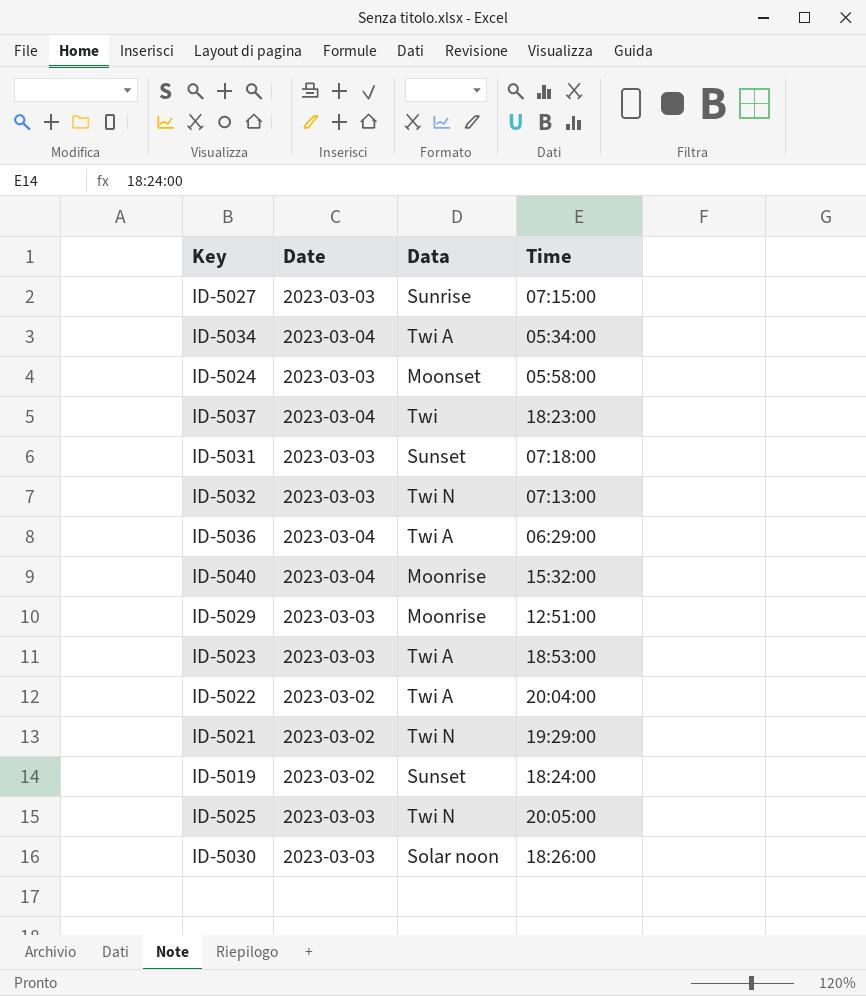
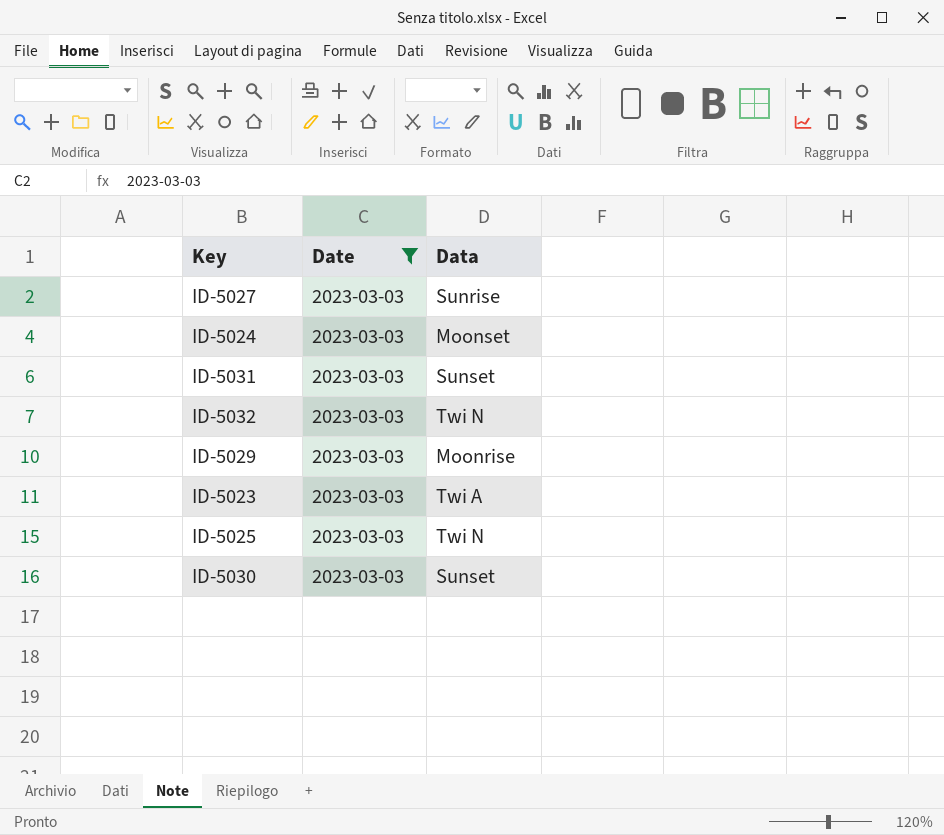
filter: none -> Date = 2023-03-03
column Time | position: 4 -> none
ID-5030 | Data: Solar noon -> Sunset

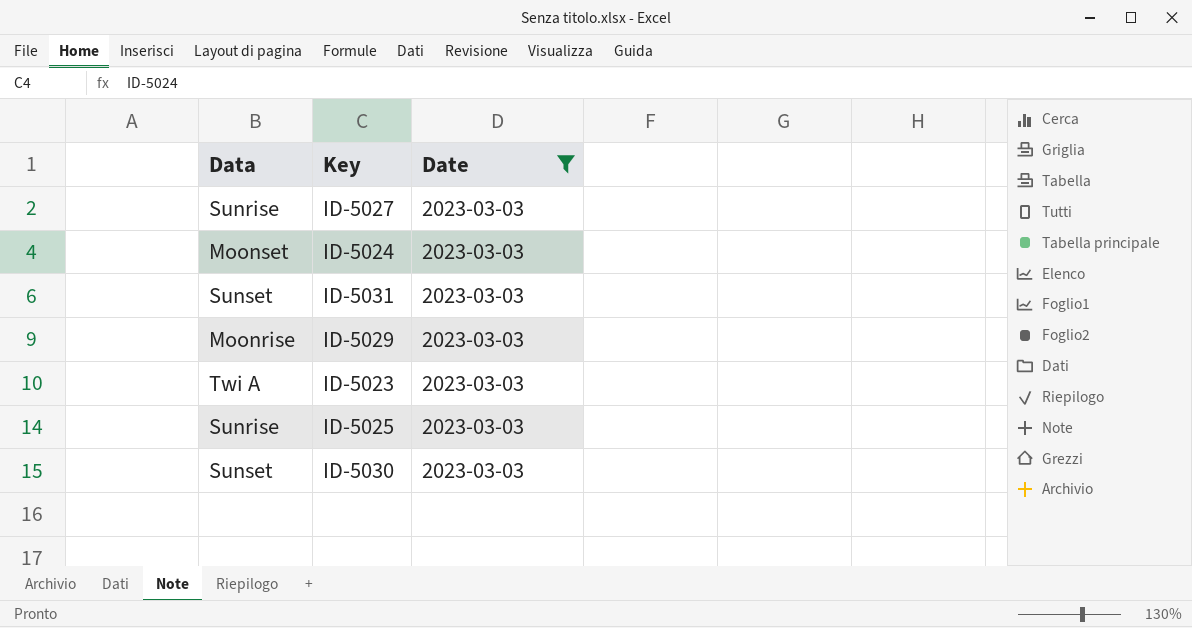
column Data | position: 3 -> 1
row ID-5032: 2023-03-03 | Twi N -> none
ID-5025 | Data: Twi N -> Sunrise

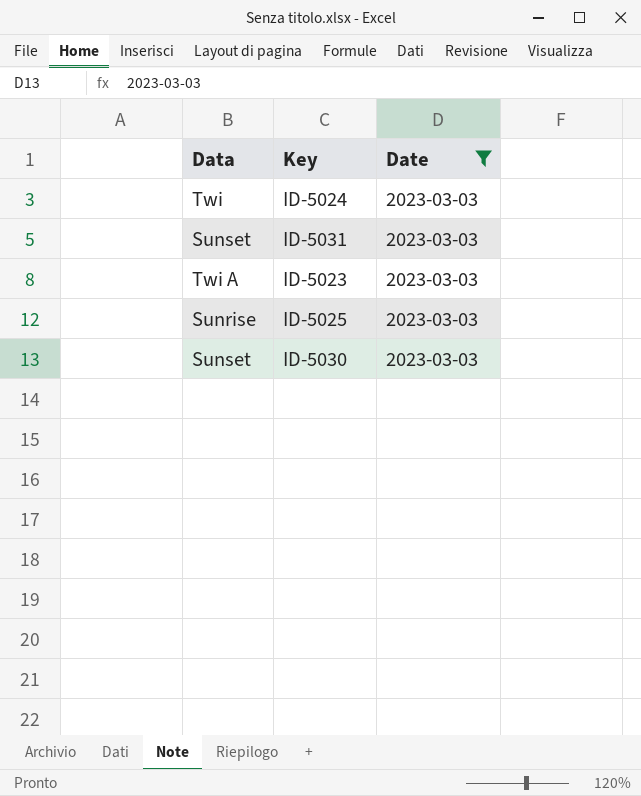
row ID-5027: Sunrise | 2023-03-03 -> none
row ID-5029: Moonrise | 2023-03-03 -> none
ID-5024 | Data: Moonset -> Twi

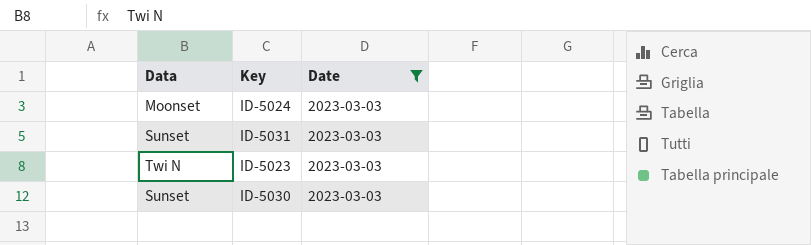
row ID-5025: Sunrise | 2023-03-03 -> none
ID-5024 | Data: Twi -> Moonset
ID-5023 | Data: Twi A -> Twi N

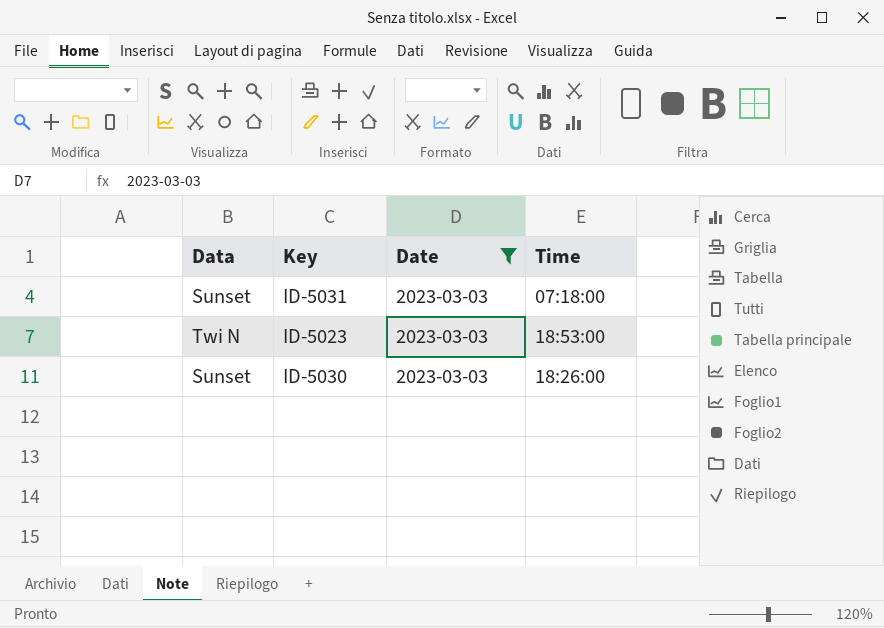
column Time | position: none -> 4
row ID-5024: Moonset | 2023-03-03 -> none

